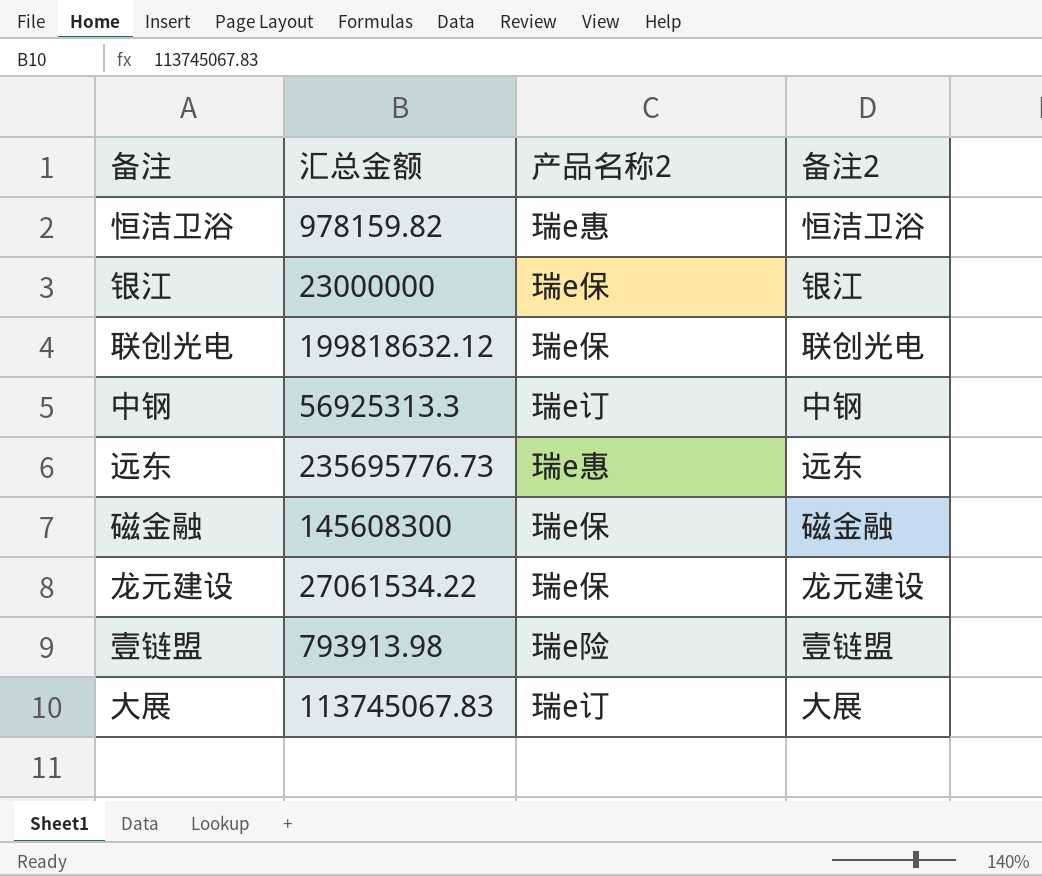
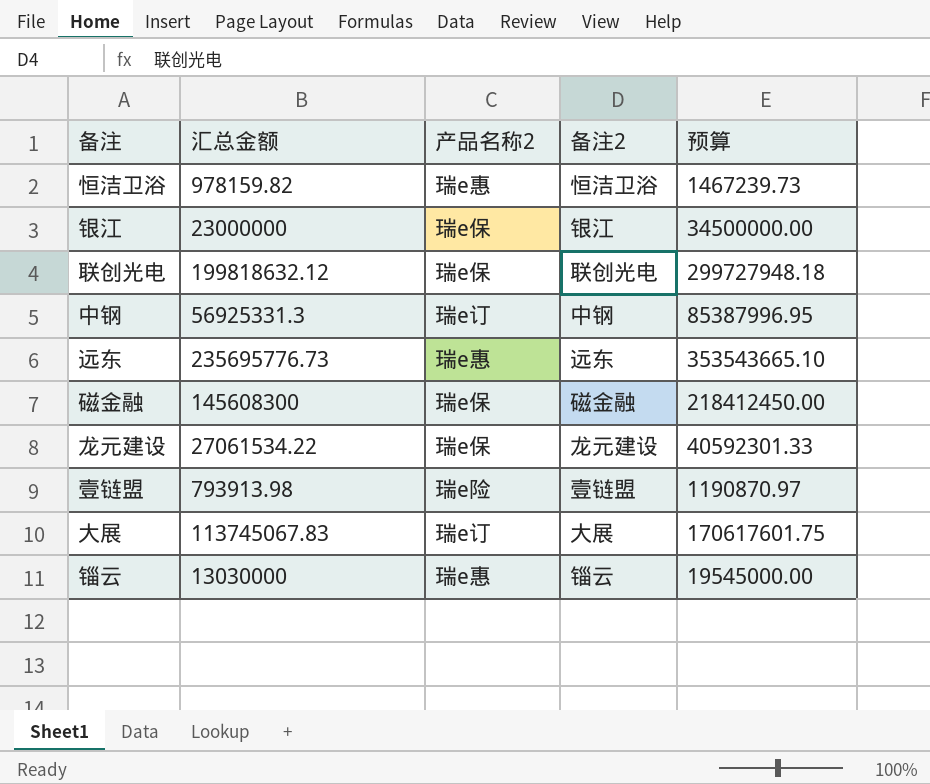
column 预算 | formula: none -> [汇总金额] * 1.5
中钢 | 汇总金额: 56925313.3 -> 56925331.3
row 锱云: none -> 13030000 | 瑞e惠 | 锱云 | 19545000.00

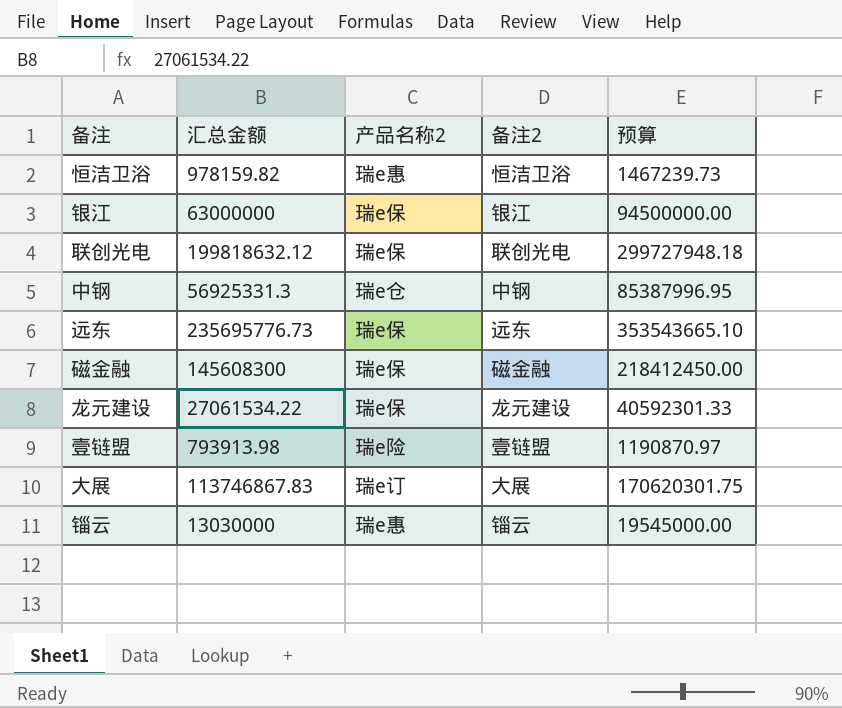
银江 | 汇总金额: 23000000 -> 63000000
银江 | 预算: 34500000.00 -> 94500000.00
中钢 | 产品名称2: 瑞e订 -> 瑞e仓
远东 | 产品名称2: 瑞e惠 -> 瑞e保
大展 | 汇总金额: 113745067.83 -> 113746867.83
大展 | 预算: 170617601.75 -> 170620301.75

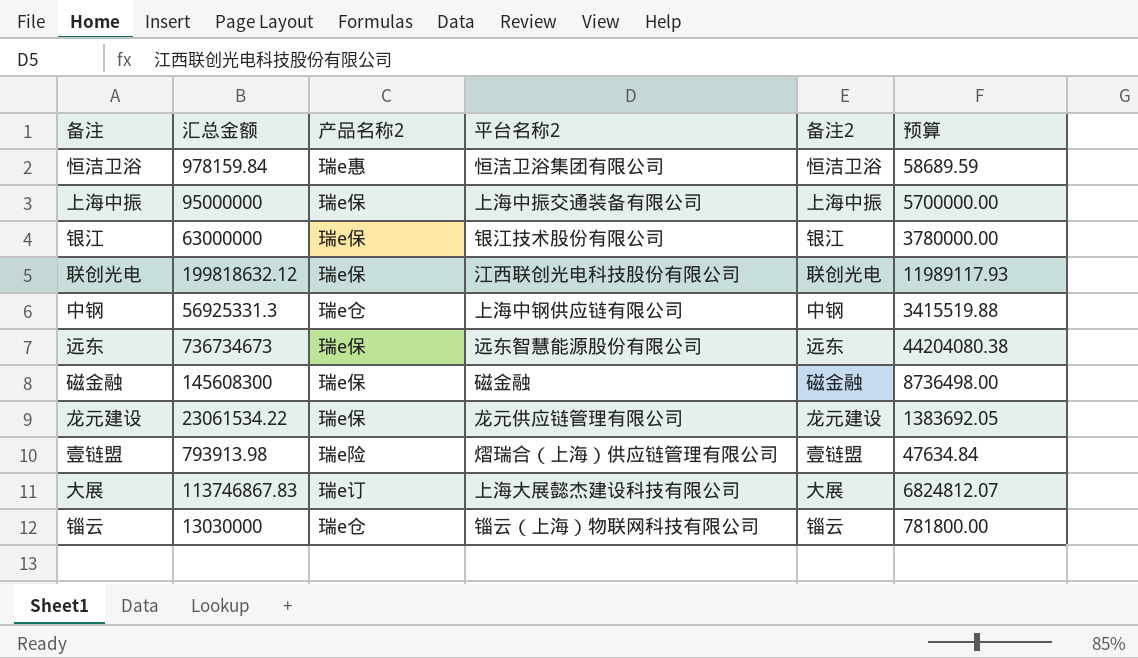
column 平台名称2 | position: none -> 4
column 预算 | formula: [汇总金额] * 1.5 -> [汇总金额] * 0.06
恒洁卫浴 | 汇总金额: 978159.82 -> 978159.84
row 上海中振: none -> 95000000 | 瑞e保 | 上海中振交通装备有限公司 | 上海中振 | 5700000.00
远东 | 汇总金额: 235695776.73 -> 736734673
龙元建设 | 汇总金额: 27061534.22 -> 23061534.22
锱云 | 产品名称2: 瑞e惠 -> 瑞e仓

